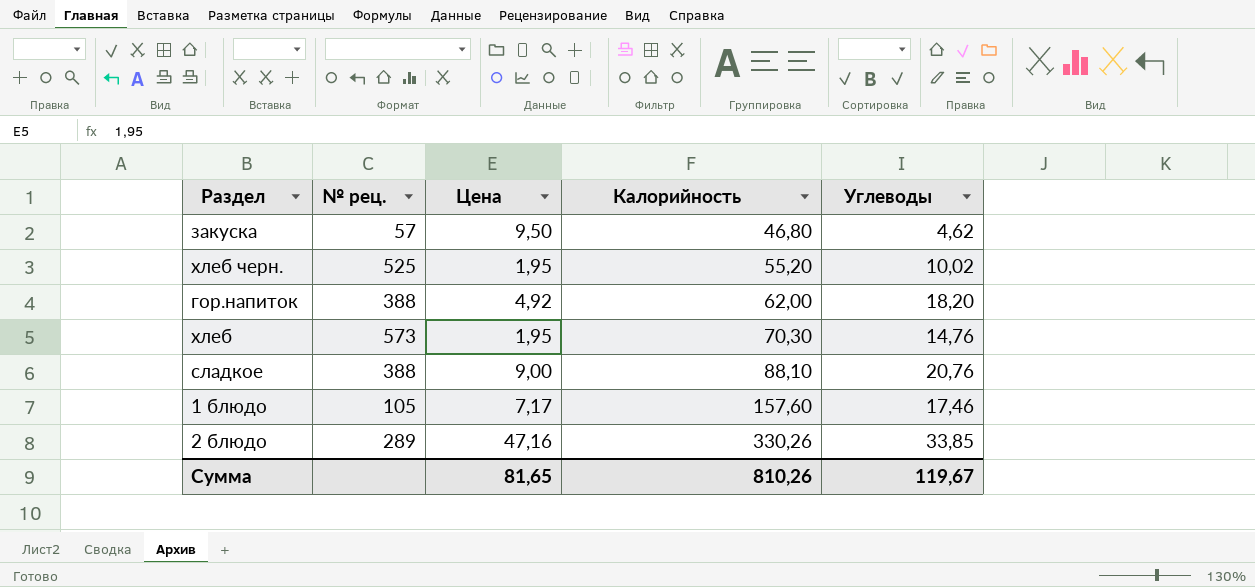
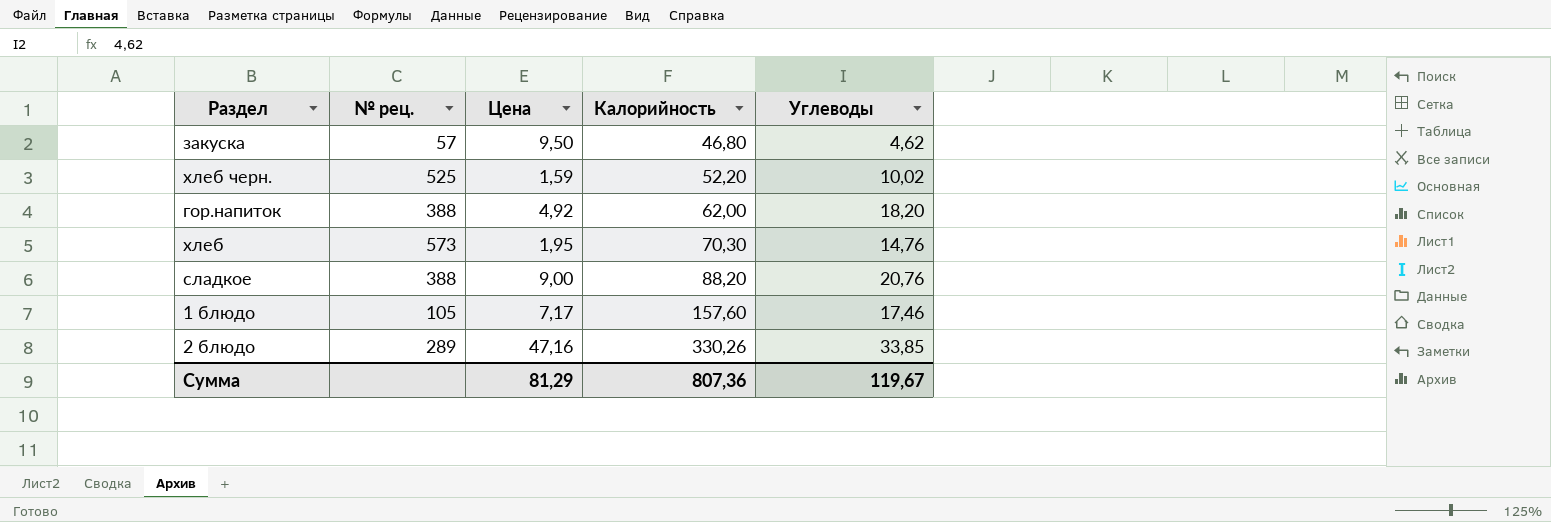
хлеб черн. | Цена: 1,95 -> 1,59
хлеб черн. | Калорийность: 55,20 -> 52,20
сладкое | Калорийность: 88,10 -> 88,20
Сумма | Цена: 81,65 -> 81,29
Сумма | Калорийность: 810,26 -> 807,36

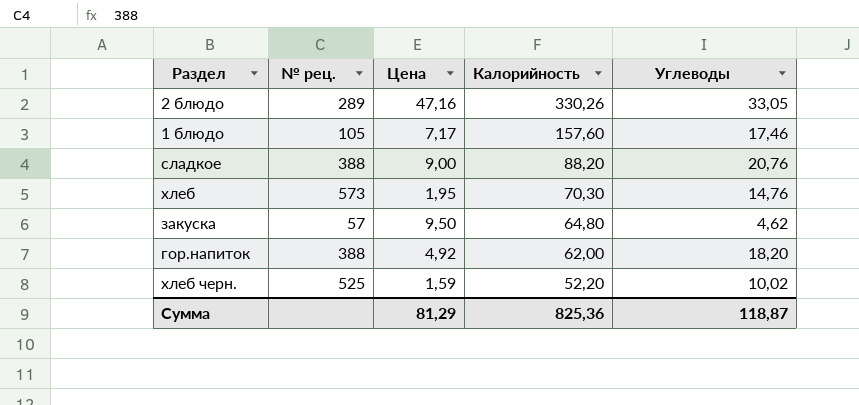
row order: Калорийность ascending -> Калорийность descending
2 блюдо | Углеводы: 33,85 -> 33,05
закуска | Калорийность: 46,80 -> 64,80
Сумма | Калорийность: 807,36 -> 825,36
Сумма | Углеводы: 119,67 -> 118,87

